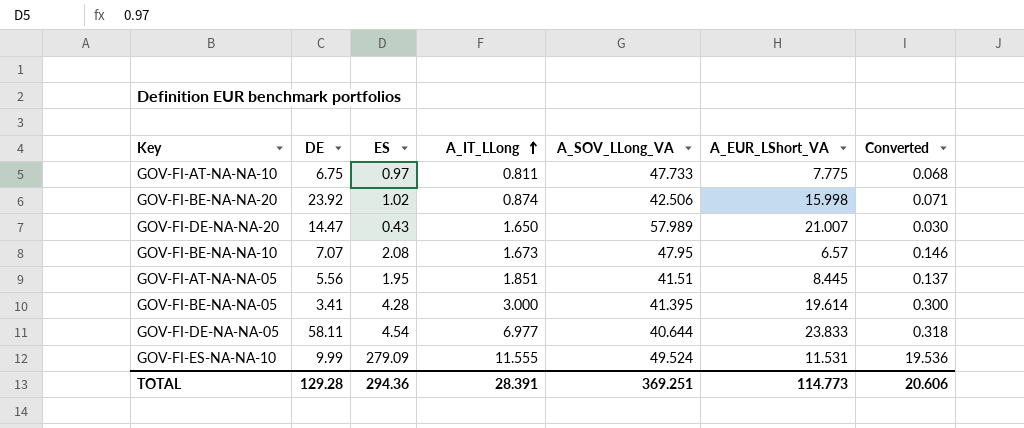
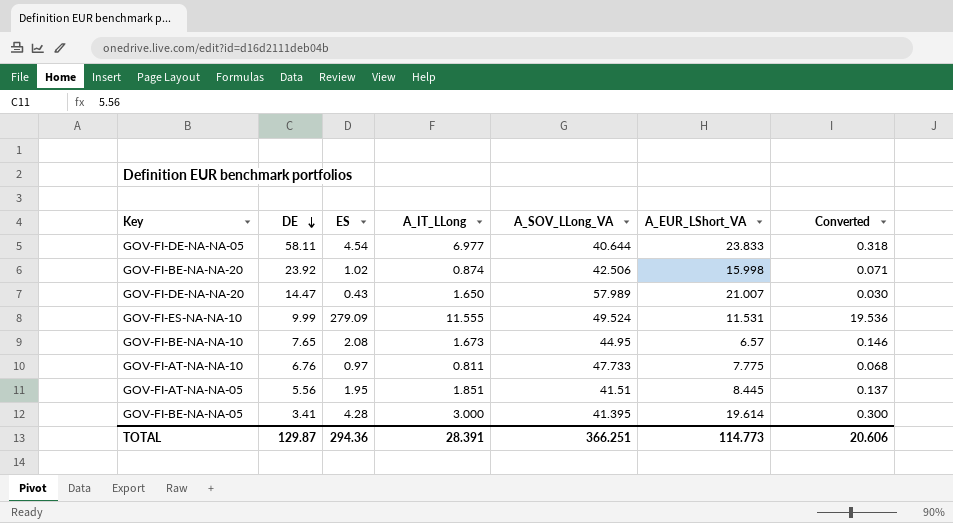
row order: A_IT_LLong ascending -> DE descending
GOV-FI-BE-NA-NA-10 | DE: 7.07 -> 7.65
GOV-FI-BE-NA-NA-10 | A_SOV_LLong_VA: 47.95 -> 44.95
GOV-FI-AT-NA-NA-10 | DE: 6.75 -> 6.76
TOTAL | DE: 129.28 -> 129.87
TOTAL | A_SOV_LLong_VA: 369.251 -> 366.251

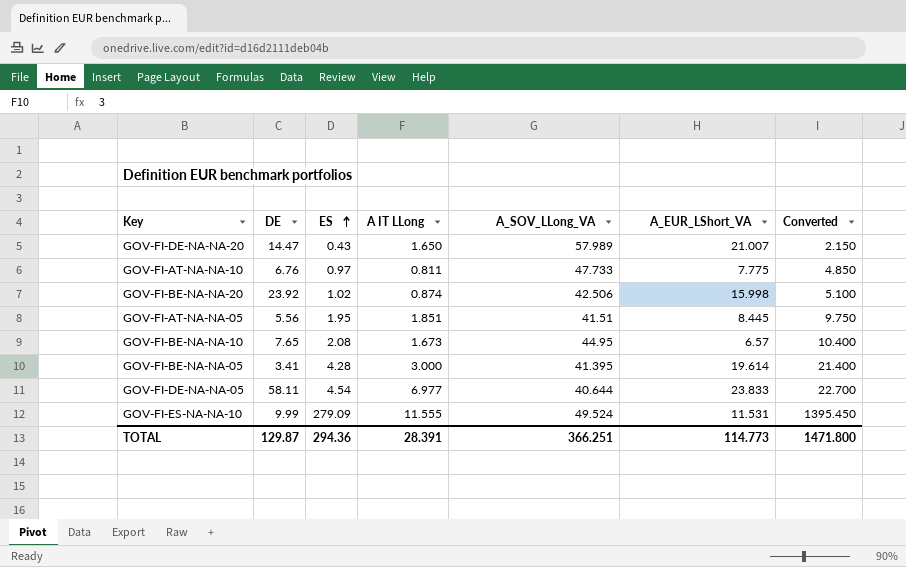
row order: DE descending -> ES ascending
column name: A_IT_LLong -> A IT LLong
column Converted | formula: [ES] * 0.07 -> [ES] * 5
TOTAL | Converted: 20.606 -> 1471.800

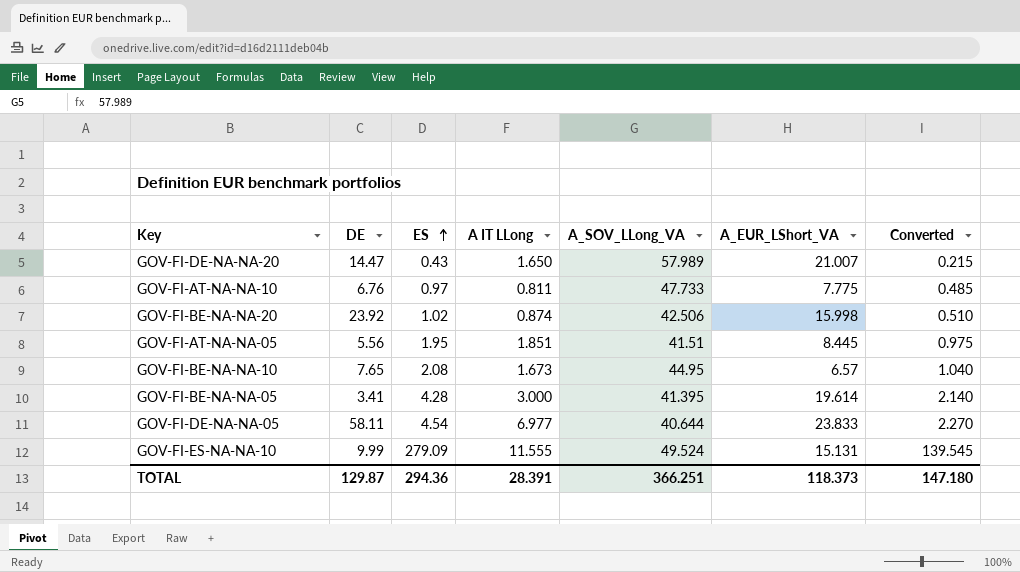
column Converted | formula: [ES] * 5 -> [ES] * 0.5
GOV-FI-ES-NA-NA-10 | A_EUR_LShort_VA: 11.531 -> 15.131
TOTAL | A_EUR_LShort_VA: 114.773 -> 118.373
TOTAL | Converted: 1471.800 -> 147.180

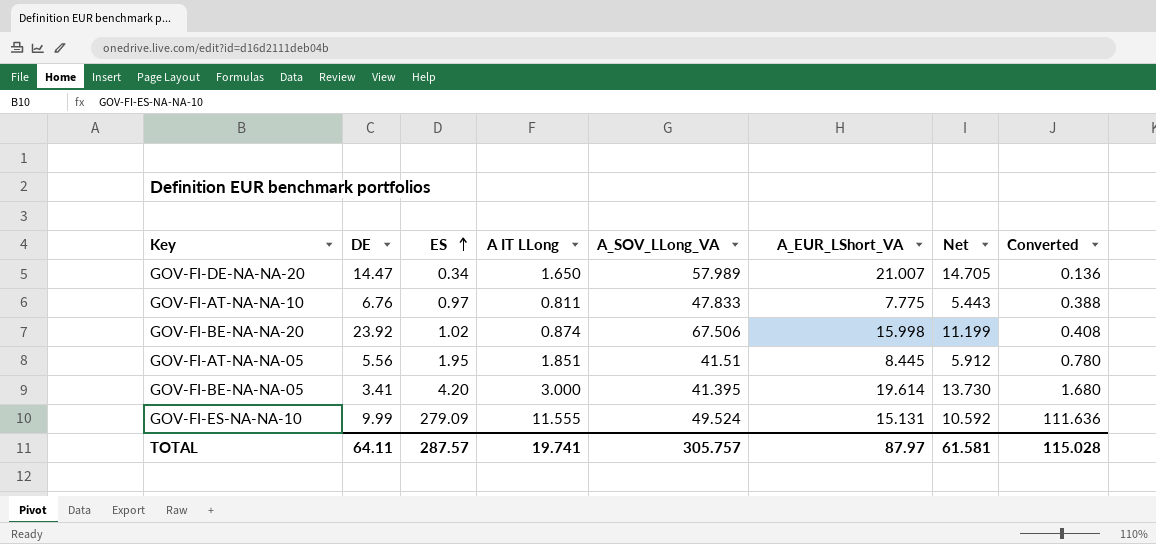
column Net | formula: none -> [A_EUR_LShort_VA] * 0.7
column Converted | formula: [ES] * 0.5 -> [ES] * 0.4
row GOV-FI-BE-NA-NA-10: 7.65 | 2.08 | 1.673 | 44.95 | 6.57 | 1.040 -> none
row GOV-FI-DE-NA-NA-05: 58.11 | 4.54 | 6.977 | 40.644 | 23.833 | 2.270 -> none
GOV-FI-DE-NA-NA-20 | ES: 0.43 -> 0.34
GOV-FI-AT-NA-NA-10 | A_SOV_LLong_VA: 47.733 -> 47.833
GOV-FI-BE-NA-NA-20 | A_SOV_LLong_VA: 42.506 -> 67.506
GOV-FI-BE-NA-NA-05 | ES: 4.28 -> 4.20
TOTAL | DE: 129.87 -> 64.11
TOTAL | ES: 294.36 -> 287.57
TOTAL | A IT LLong: 28.391 -> 19.741
TOTAL | A_SOV_LLong_VA: 366.251 -> 305.757
TOTAL | A_EUR_LShort_VA: 118.373 -> 87.97
TOTAL | Converted: 147.180 -> 115.028

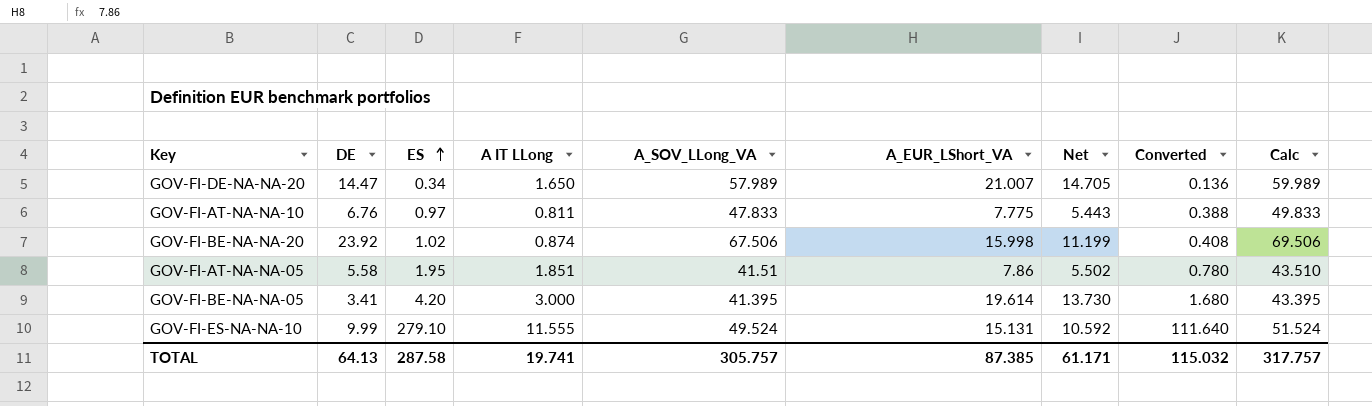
column Calc | formula: none -> [A_SOV_LLong_VA] + 2
GOV-FI-AT-NA-NA-05 | DE: 5.56 -> 5.58
GOV-FI-AT-NA-NA-05 | A_EUR_LShort_VA: 8.445 -> 7.86
GOV-FI-AT-NA-NA-05 | Net: 5.912 -> 5.502
GOV-FI-ES-NA-NA-10 | ES: 279.09 -> 279.10
GOV-FI-ES-NA-NA-10 | Converted: 111.636 -> 111.640
TOTAL | DE: 64.11 -> 64.13
TOTAL | ES: 287.57 -> 287.58
TOTAL | A_EUR_LShort_VA: 87.97 -> 87.385
TOTAL | Net: 61.581 -> 61.171
TOTAL | Converted: 115.028 -> 115.032

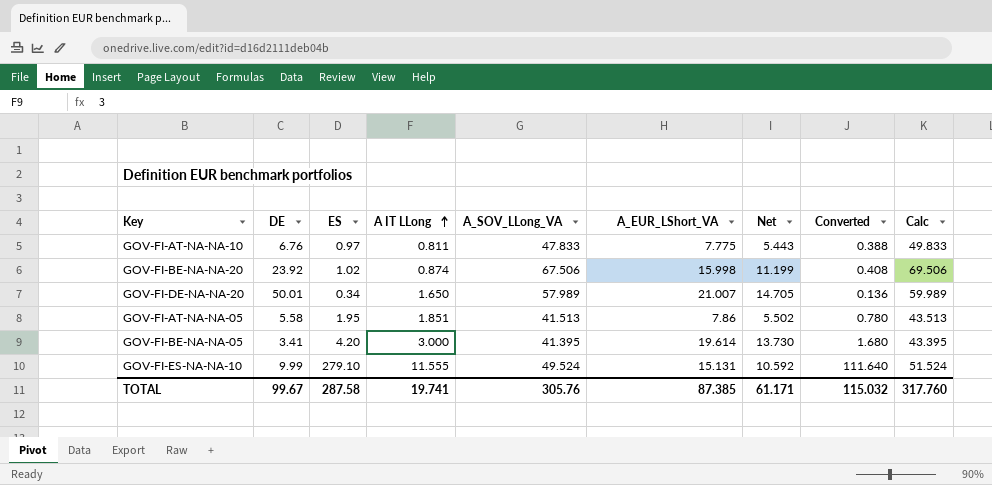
row order: ES ascending -> A IT LLong ascending
GOV-FI-DE-NA-NA-20 | DE: 14.47 -> 50.01
GOV-FI-AT-NA-NA-05 | A_SOV_LLong_VA: 41.51 -> 41.513
GOV-FI-AT-NA-NA-05 | Calc: 43.510 -> 43.513
TOTAL | DE: 64.13 -> 99.67
TOTAL | A_SOV_LLong_VA: 305.757 -> 305.76
TOTAL | Calc: 317.757 -> 317.760

